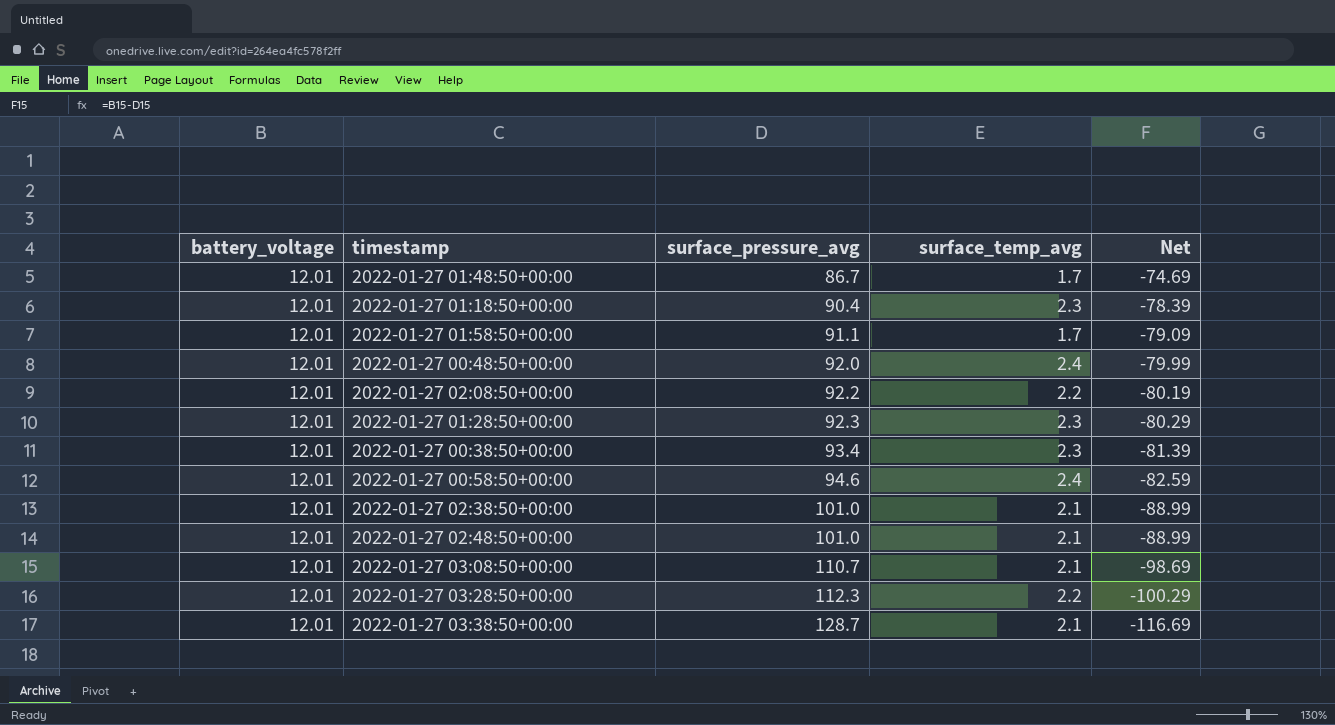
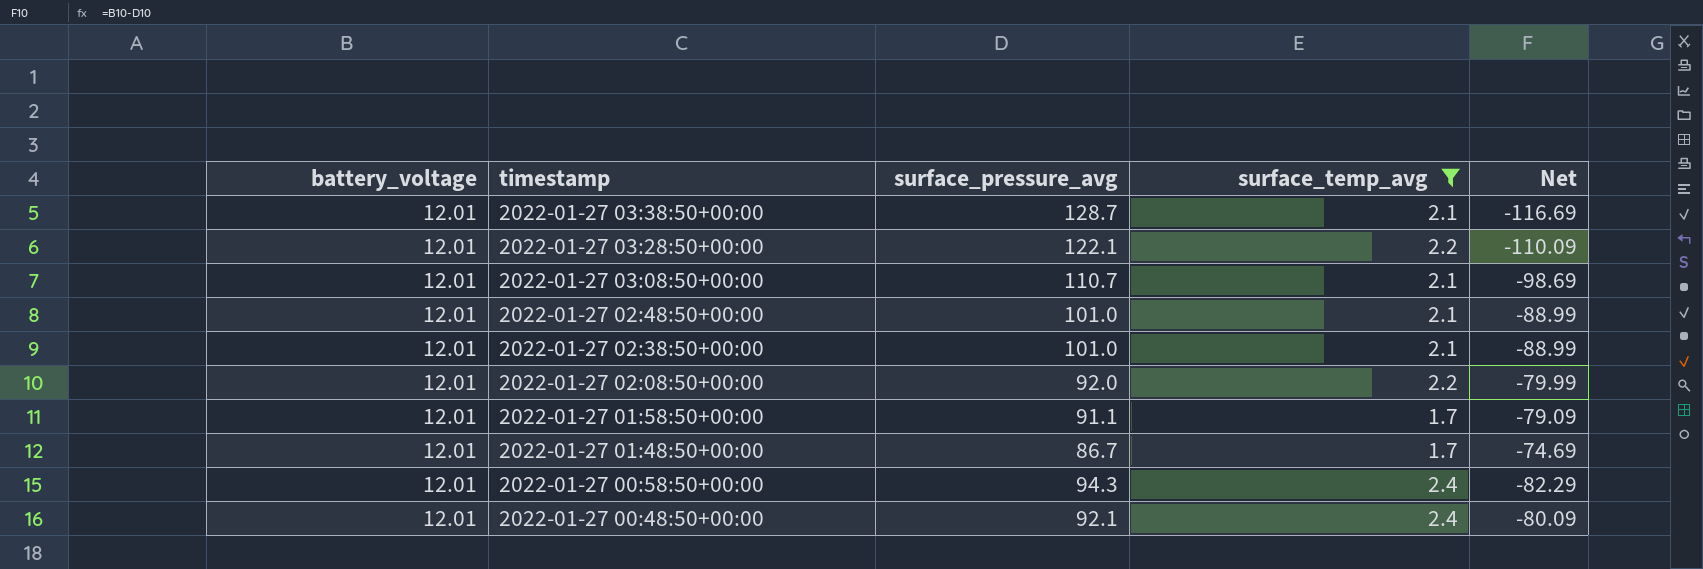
filter: none -> surface_temp_avg != 2.3
row order: surface_pressure_avg ascending -> timestamp descending
2022-01-27 03:28:50+00:00 | surface_pressure_avg: 112.3 -> 122.1
2022-01-27 03:28:50+00:00 | Net: -100.29 -> -110.09
2022-01-27 02:08:50+00:00 | surface_pressure_avg: 92.2 -> 92.0
2022-01-27 02:08:50+00:00 | Net: -80.19 -> -79.99
2022-01-27 00:58:50+00:00 | surface_pressure_avg: 94.6 -> 94.3
2022-01-27 00:58:50+00:00 | Net: -82.59 -> -82.29
2022-01-27 00:48:50+00:00 | surface_pressure_avg: 92.0 -> 92.1
2022-01-27 00:48:50+00:00 | Net: -79.99 -> -80.09

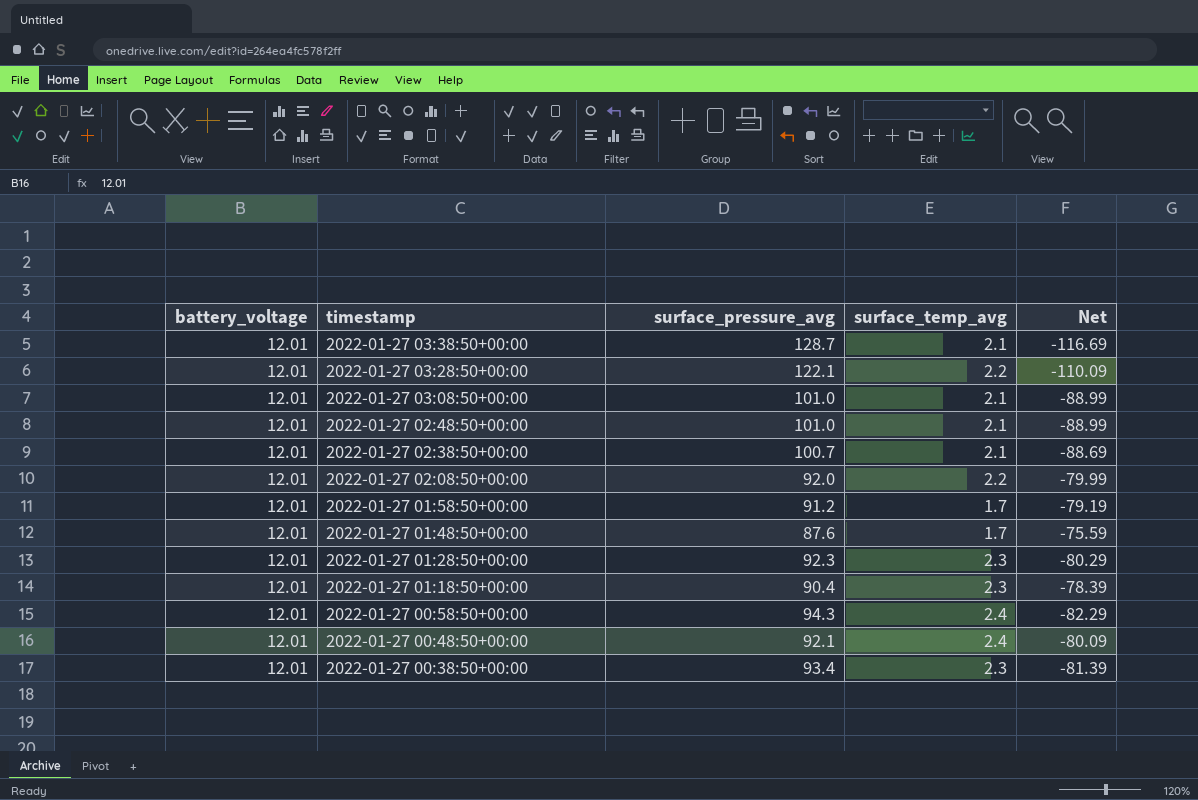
filter: surface_temp_avg != 2.3 -> none
2022-01-27 03:08:50+00:00 | surface_pressure_avg: 110.7 -> 101.0
2022-01-27 03:08:50+00:00 | Net: -98.69 -> -88.99
2022-01-27 02:38:50+00:00 | surface_pressure_avg: 101.0 -> 100.7
2022-01-27 02:38:50+00:00 | Net: -88.99 -> -88.69
2022-01-27 01:58:50+00:00 | surface_pressure_avg: 91.1 -> 91.2
2022-01-27 01:58:50+00:00 | Net: -79.09 -> -79.19
2022-01-27 01:48:50+00:00 | surface_pressure_avg: 86.7 -> 87.6
2022-01-27 01:48:50+00:00 | Net: -74.69 -> -75.59

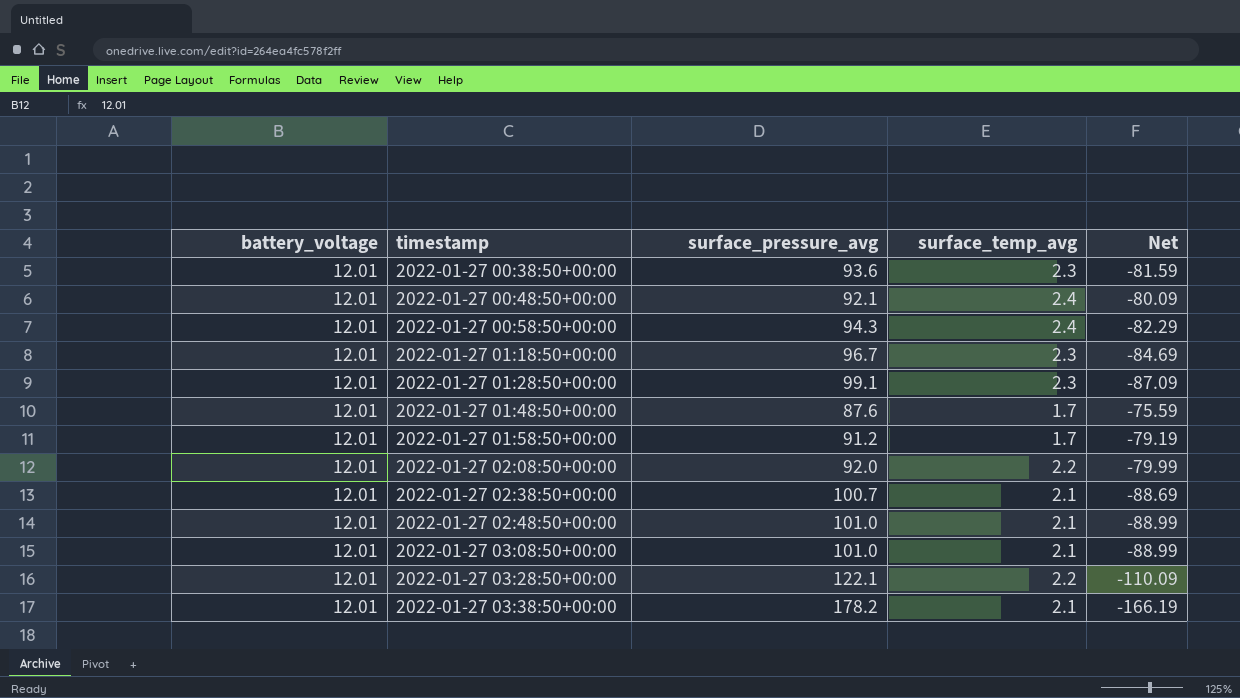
row order: timestamp descending -> timestamp ascending
2022-01-27 00:38:50+00:00 | surface_pressure_avg: 93.4 -> 93.6
2022-01-27 00:38:50+00:00 | Net: -81.39 -> -81.59
2022-01-27 01:18:50+00:00 | surface_pressure_avg: 90.4 -> 96.7
2022-01-27 01:18:50+00:00 | Net: -78.39 -> -84.69
2022-01-27 01:28:50+00:00 | surface_pressure_avg: 92.3 -> 99.1
2022-01-27 01:28:50+00:00 | Net: -80.29 -> -87.09
2022-01-27 03:38:50+00:00 | surface_pressure_avg: 128.7 -> 178.2
2022-01-27 03:38:50+00:00 | Net: -116.69 -> -166.19

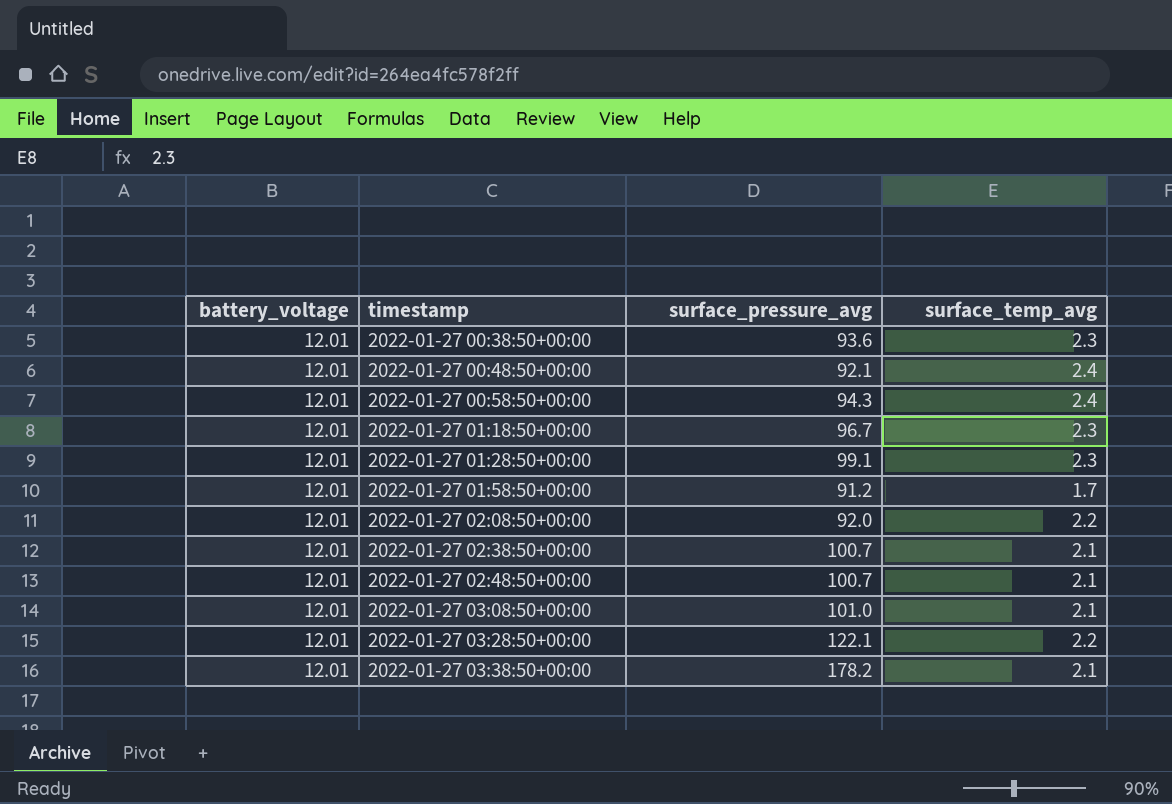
column Net | formula: [battery_voltage] - [surface_pressure_avg] -> none
row 2022-01-27 01:48:50+00:00: 12.01 | 87.6 | 1.7 | -75.59 -> none
2022-01-27 02:48:50+00:00 | surface_pressure_avg: 101.0 -> 100.7

